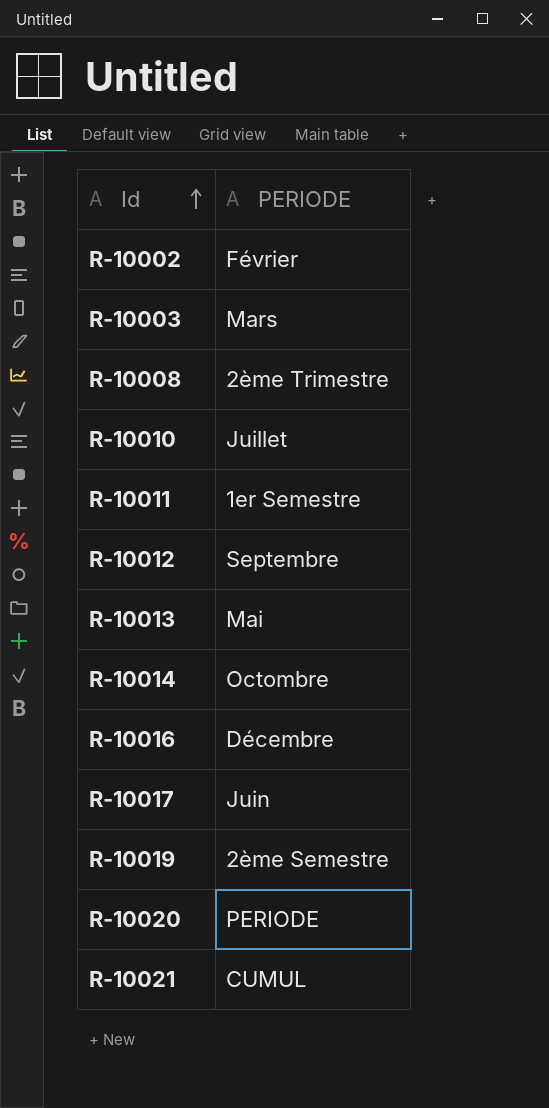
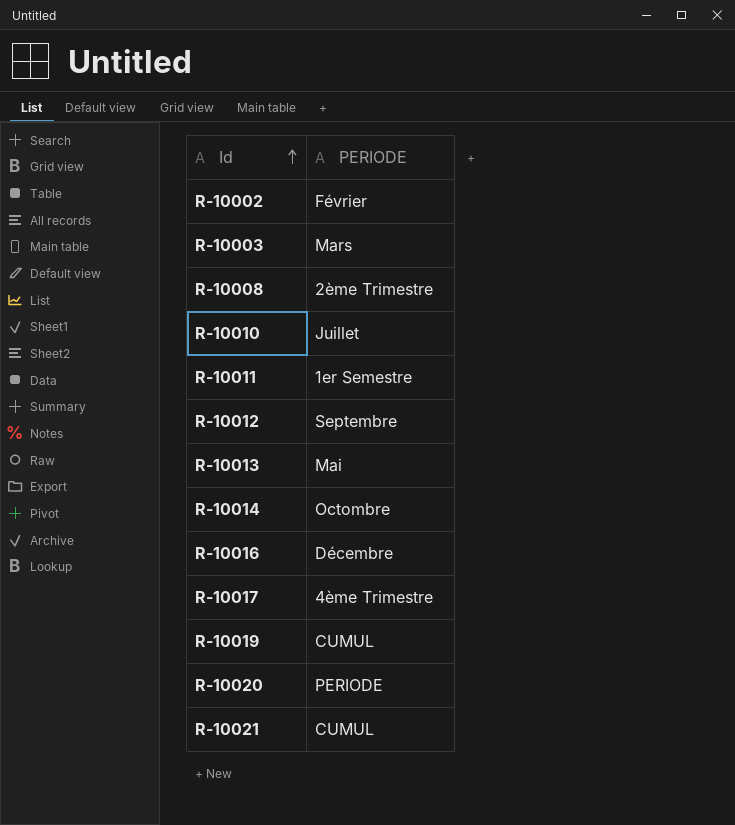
R-10017 | PERIODE: Juin -> 4ème Trimestre
R-10019 | PERIODE: 2ème Semestre -> CUMUL

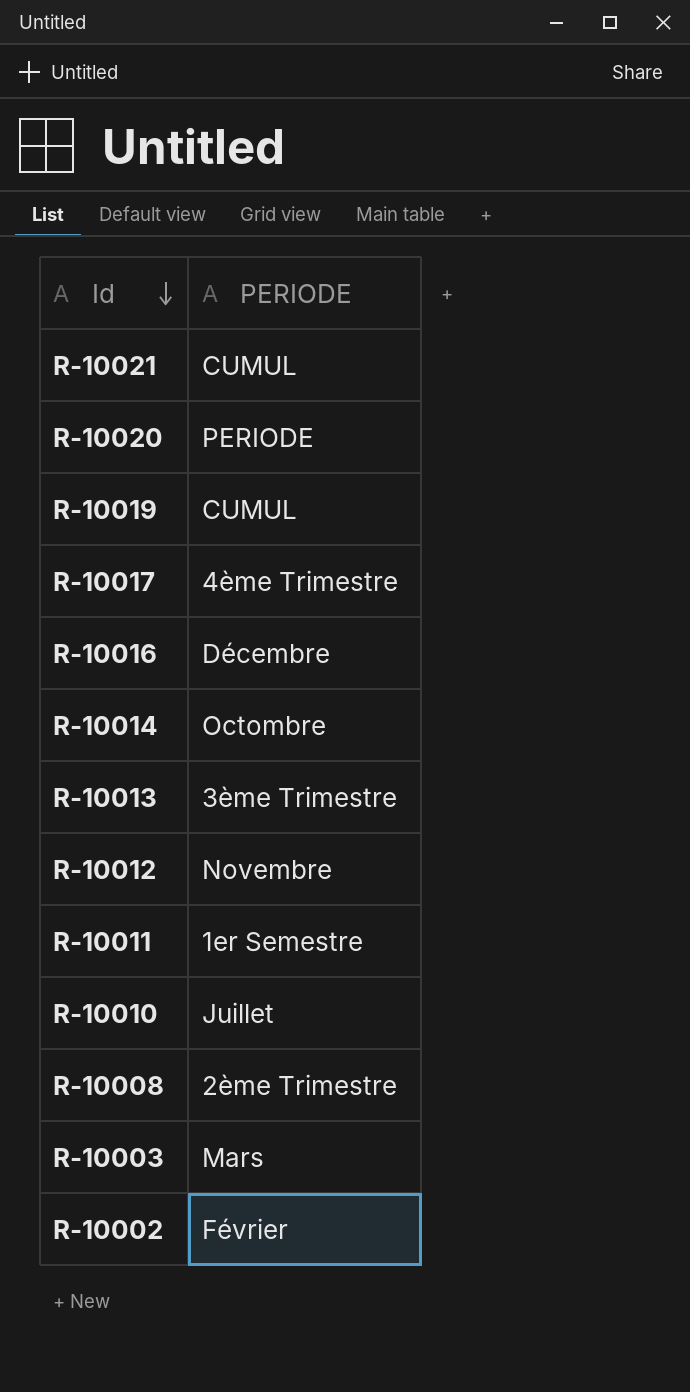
row order: Id ascending -> Id descending
R-10013 | PERIODE: Mai -> 3ème Trimestre
R-10012 | PERIODE: Septembre -> Novembre

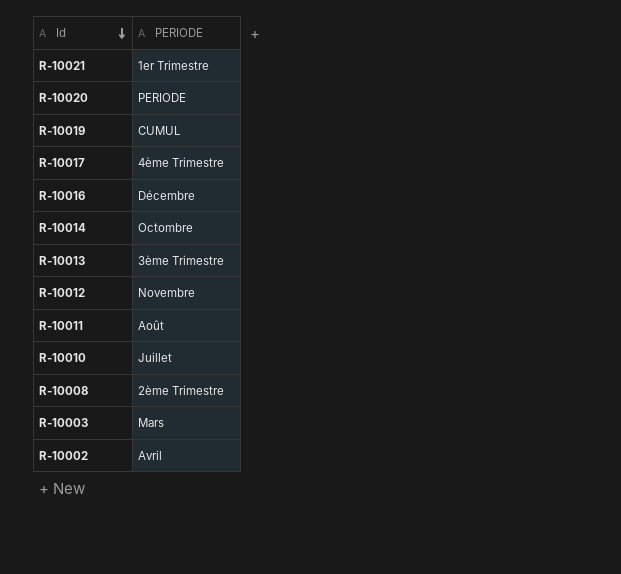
R-10021 | PERIODE: CUMUL -> 1er Trimestre
R-10011 | PERIODE: 1er Semestre -> Août
R-10002 | PERIODE: Février -> Avril

